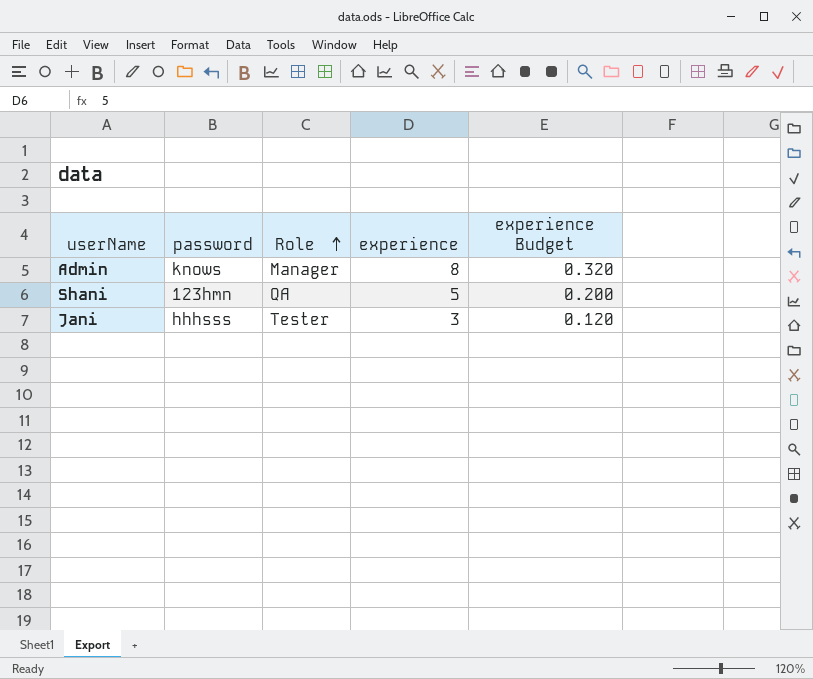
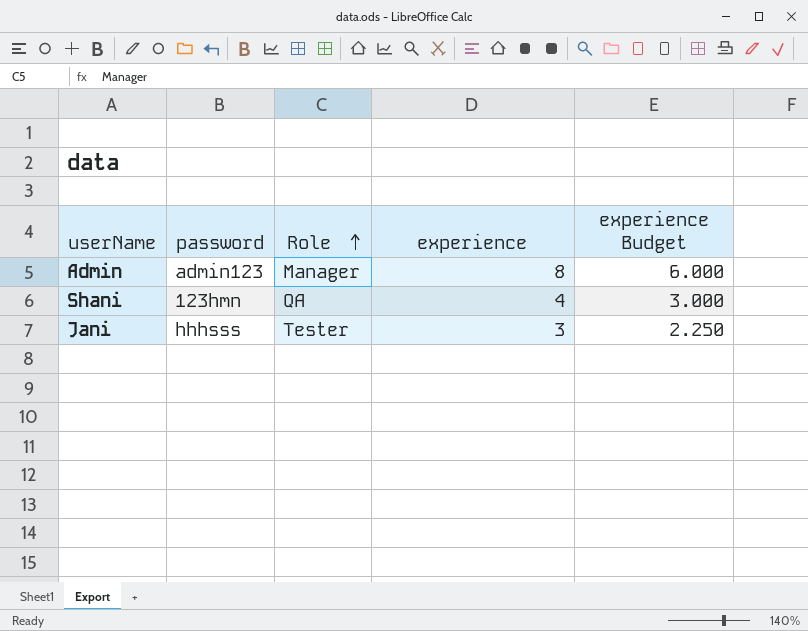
column experience Budget | formula: [experience] * 0.04 -> [experience] * 0.75
Admin | password: knows -> admin123
Shani | experience: 5 -> 4

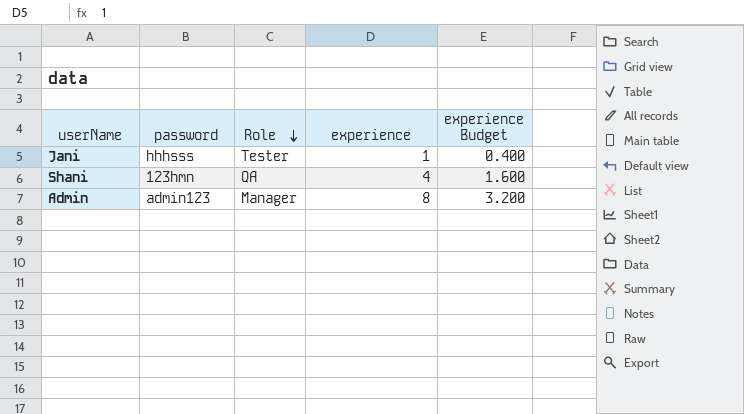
row order: Role ascending -> Role descending
column experience Budget | formula: [experience] * 0.75 -> [experience] * 0.4
Jani | experience: 3 -> 1

